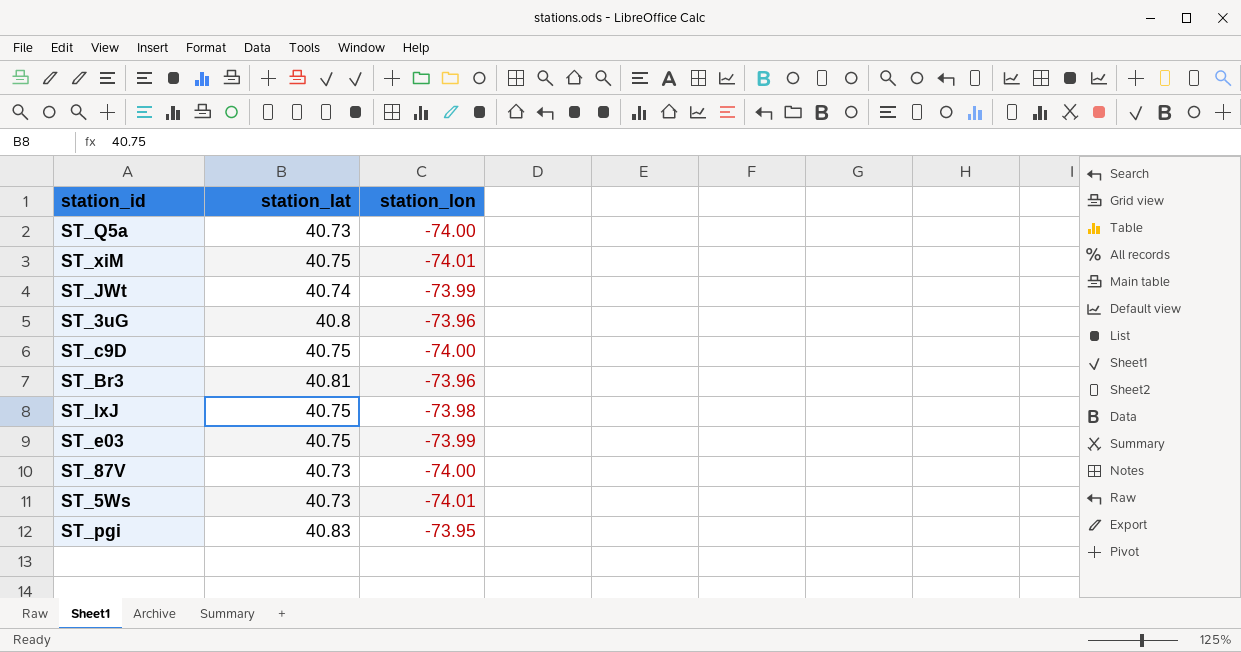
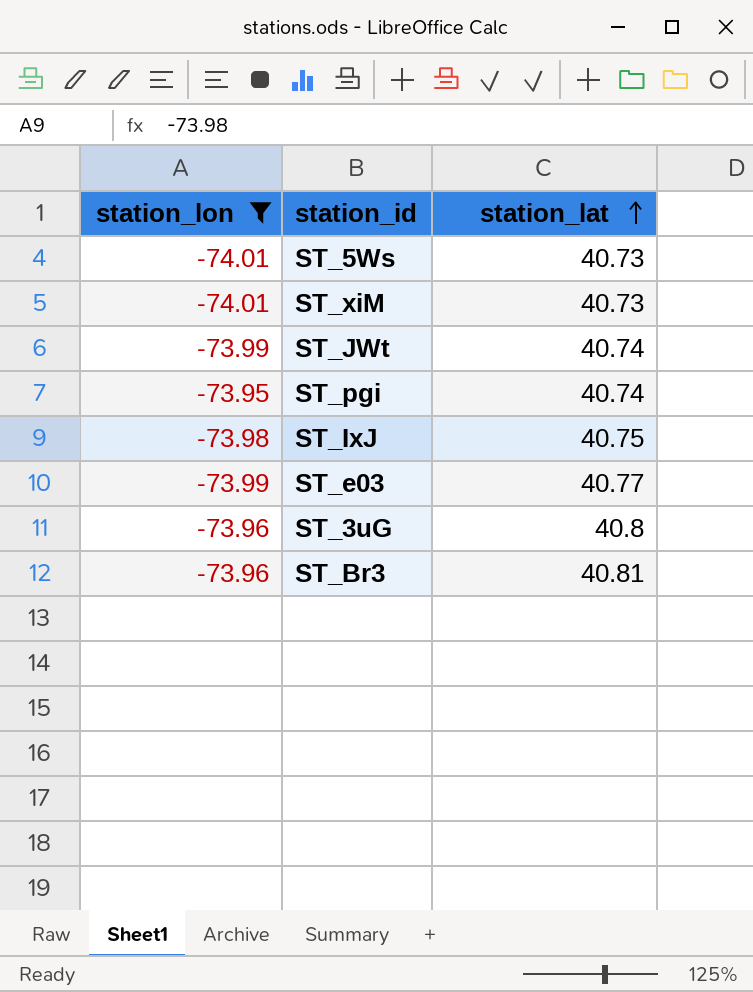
filter: none -> station_lon != -74.00
row order: none -> station_lat ascending
column station_lon | position: 3 -> 1
ST_xiM | station_lat: 40.75 -> 40.73
ST_pgi | station_lat: 40.83 -> 40.74
ST_e03 | station_lat: 40.75 -> 40.77

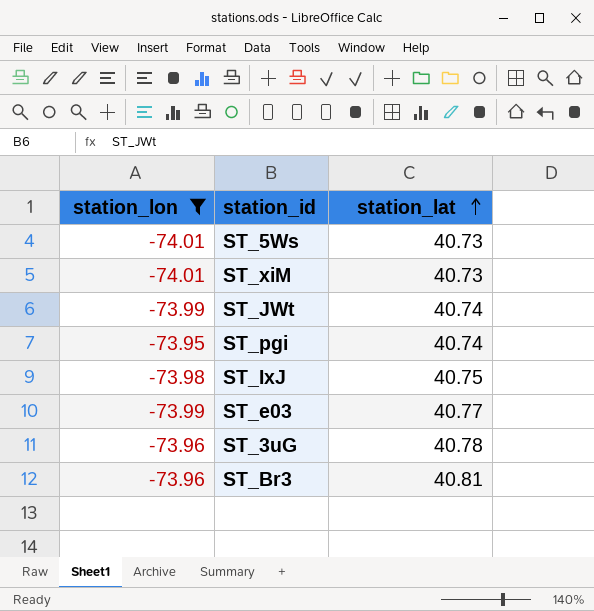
ST_3uG | station_lat: 40.8 -> 40.78

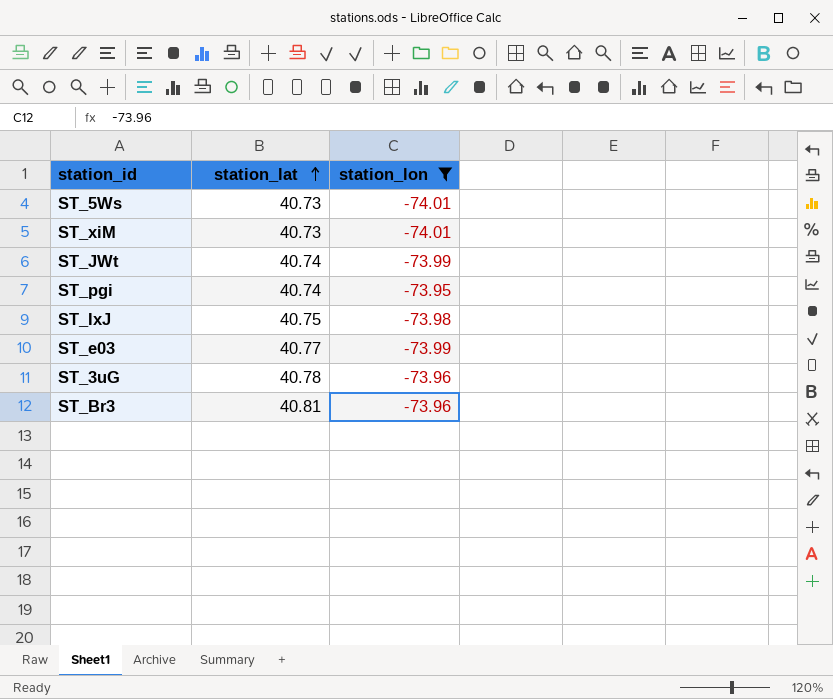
column station_lon | position: 1 -> 3

